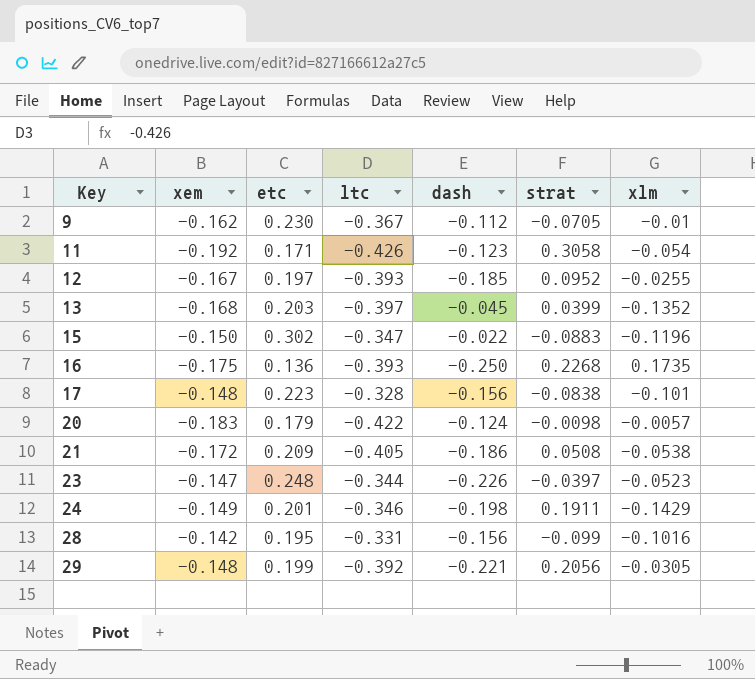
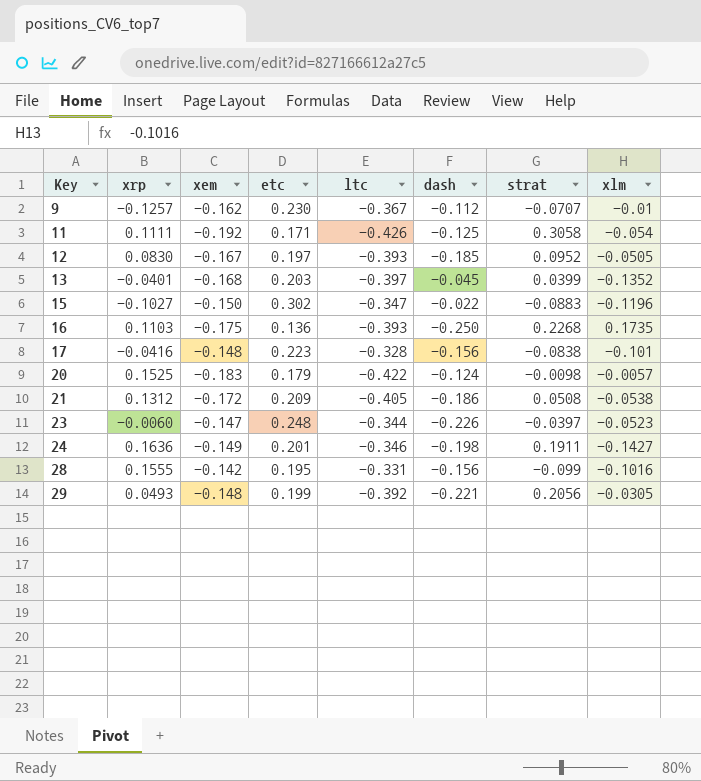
column xrp | position: none -> 2
9 | strat: -0.0705 -> -0.0707
11 | dash: -0.123 -> -0.125
12 | xlm: -0.0255 -> -0.0505
24 | xlm: -0.1429 -> -0.1427

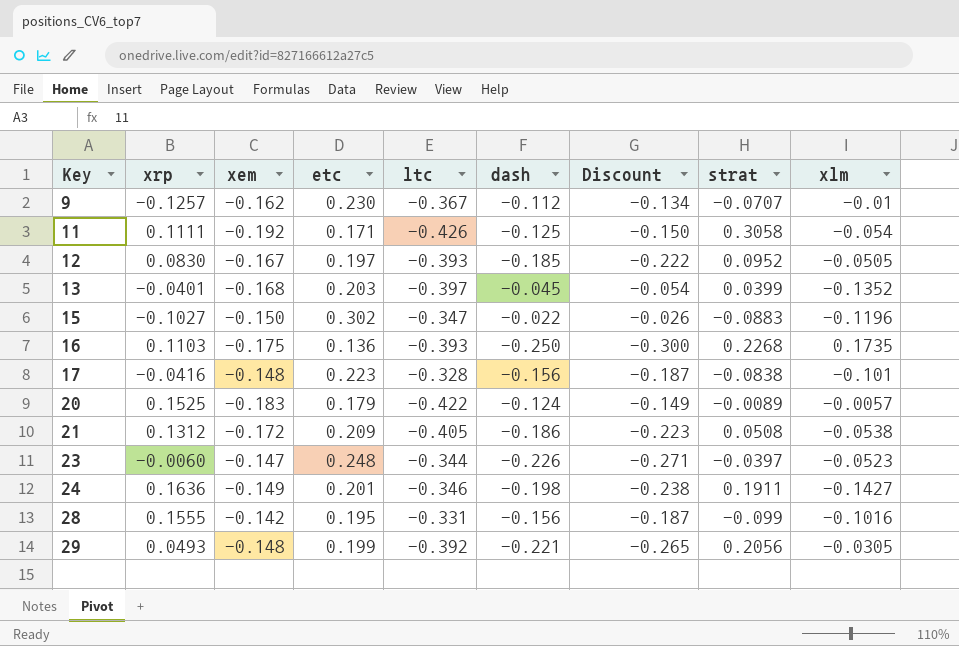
column Discount | formula: none -> [dash] * 1.2
20 | strat: -0.0098 -> -0.0089

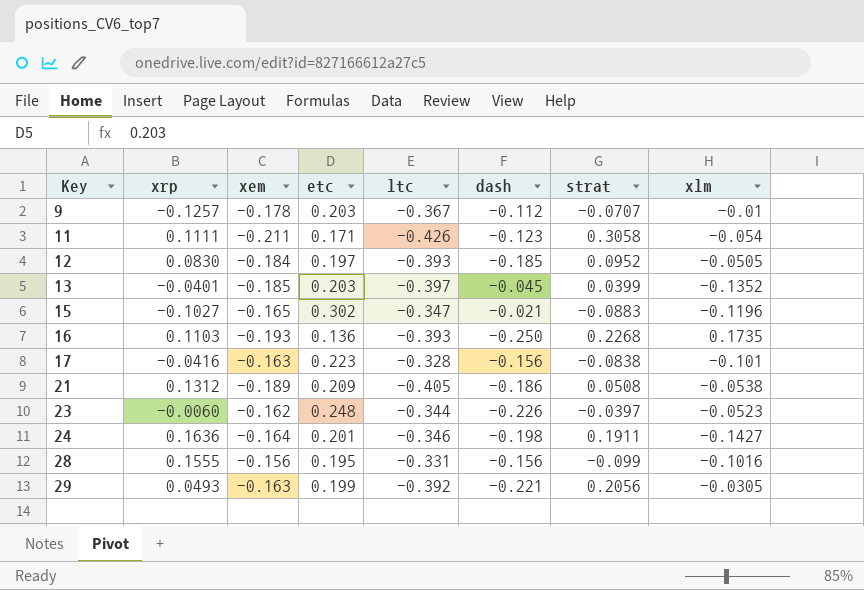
column Discount | formula: [dash] * 1.2 -> none
row 20: 0.1525 | -0.183 | 0.179 | -0.422 | -0.124 | -0.149 | -0.0089 | -0.0057 -> none
9 | xem: -0.162 -> -0.178
9 | etc: 0.230 -> 0.203
11 | xem: -0.192 -> -0.211
11 | dash: -0.125 -> -0.123
12 | xem: -0.167 -> -0.184
13 | xem: -0.168 -> -0.185
15 | xem: -0.150 -> -0.165
15 | dash: -0.022 -> -0.021
16 | xem: -0.175 -> -0.193
17 | xem: -0.148 -> -0.163
21 | xem: -0.172 -> -0.189
23 | xem: -0.147 -> -0.162
24 | xem: -0.149 -> -0.164
28 | xem: -0.142 -> -0.156
29 | xem: -0.148 -> -0.163

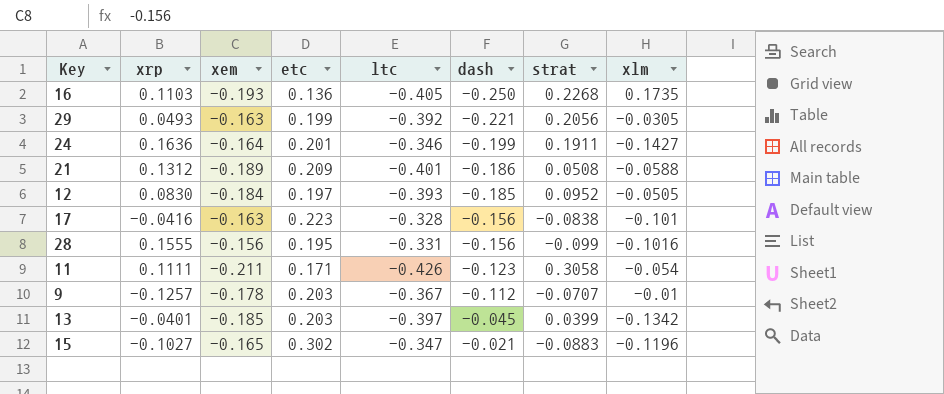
row order: Key ascending -> dash ascending
row 23: -0.0060 | -0.162 | 0.248 | -0.344 | -0.226 | -0.0397 | -0.0523 -> none
16 | ltc: -0.393 -> -0.405
24 | dash: -0.198 -> -0.199
21 | ltc: -0.405 -> -0.401
21 | xlm: -0.0538 -> -0.0588
13 | xlm: -0.1352 -> -0.1342

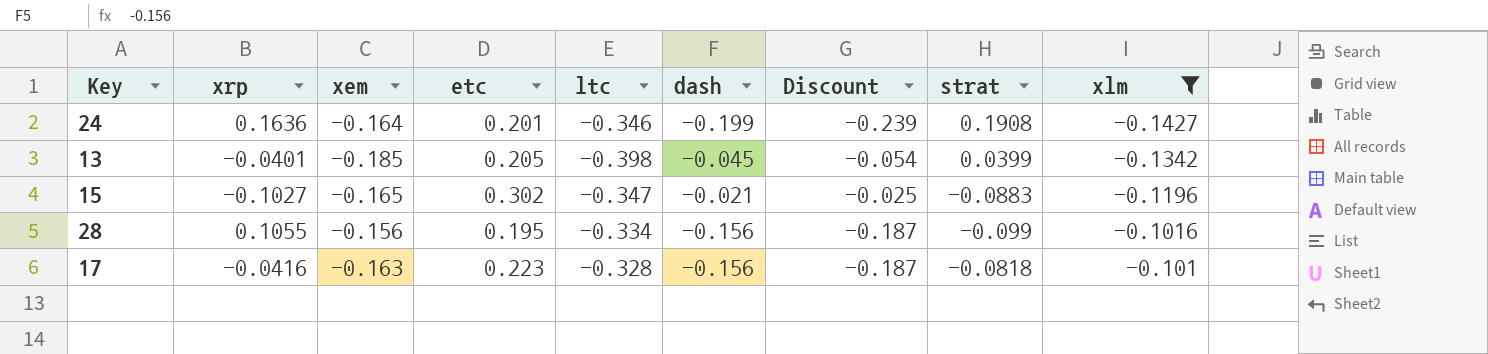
filter: none -> xlm <= -0.101
row order: dash ascending -> xlm ascending
column Discount | formula: none -> [dash] * 1.2
24 | strat: 0.1911 -> 0.1908
13 | etc: 0.203 -> 0.205
13 | ltc: -0.397 -> -0.398
28 | xrp: 0.1555 -> 0.1055
28 | ltc: -0.331 -> -0.334
17 | strat: -0.0838 -> -0.0818

